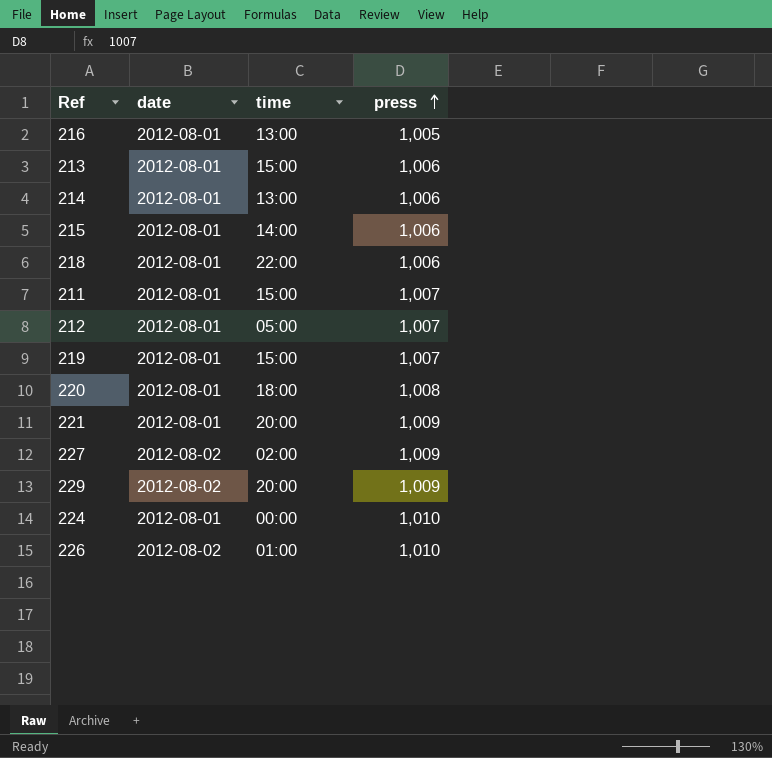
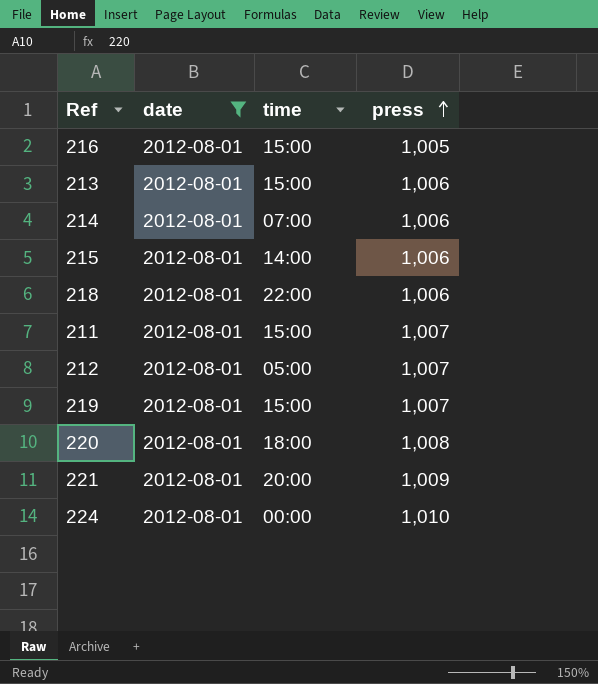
filter: none -> date = 2012-08-01
216 | time: 13:00 -> 15:00
214 | time: 13:00 -> 07:00

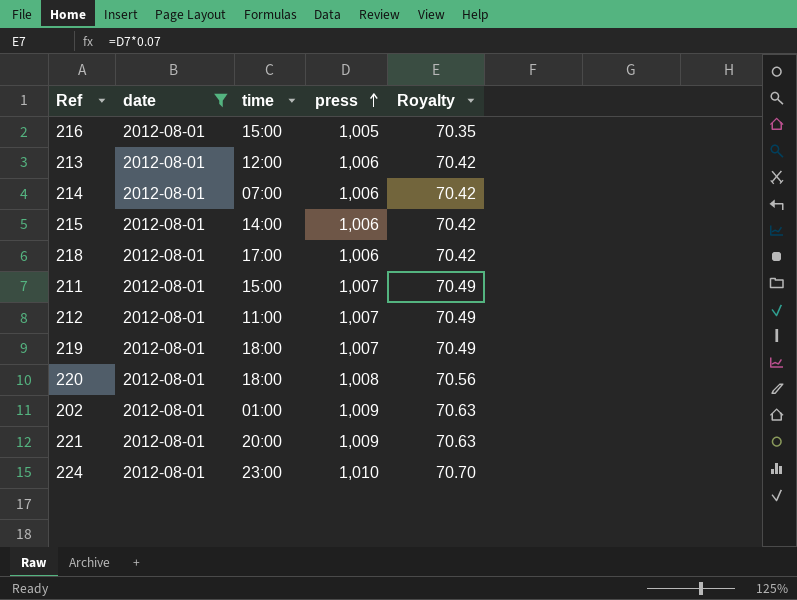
column Royalty | formula: none -> [press] * 0.07
213 | time: 15:00 -> 12:00
218 | time: 22:00 -> 17:00
212 | time: 05:00 -> 11:00
219 | time: 15:00 -> 18:00
row 202: none -> 2012-08-01 | 01:00 | 1,009 | 70.63
224 | time: 00:00 -> 23:00

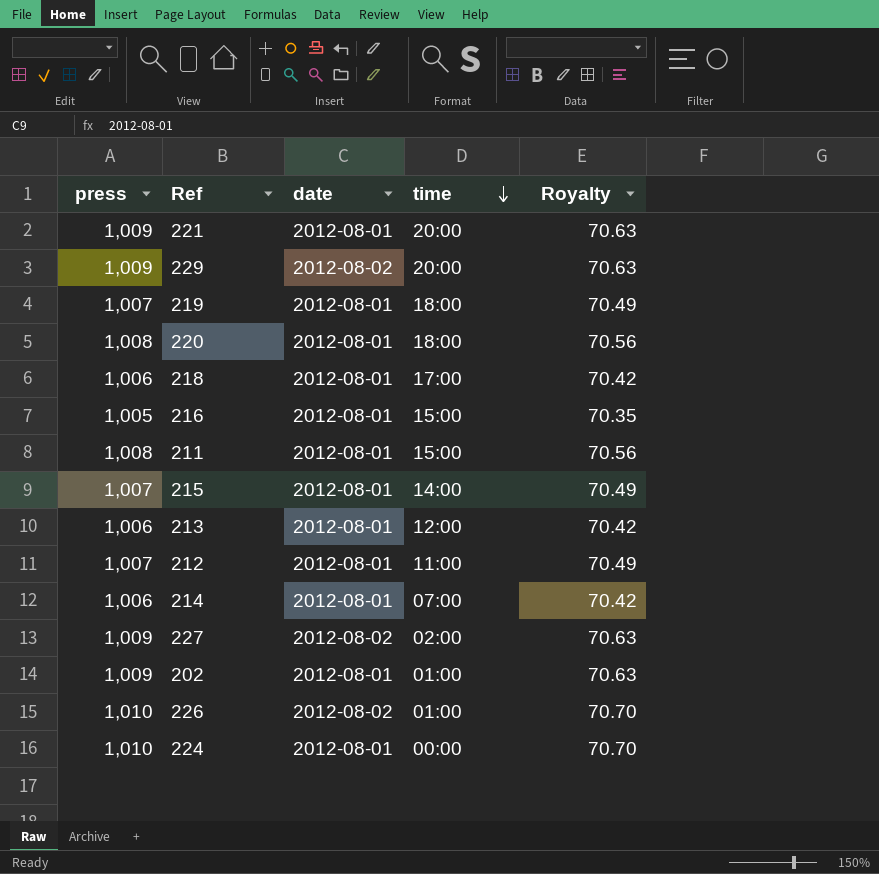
filter: date = 2012-08-01 -> none
row order: press ascending -> time descending
column press | position: 4 -> 1
211 | press: 1,007 -> 1,008
211 | Royalty: 70.49 -> 70.56
215 | press: 1,006 -> 1,007
215 | Royalty: 70.42 -> 70.49
224 | time: 23:00 -> 00:00

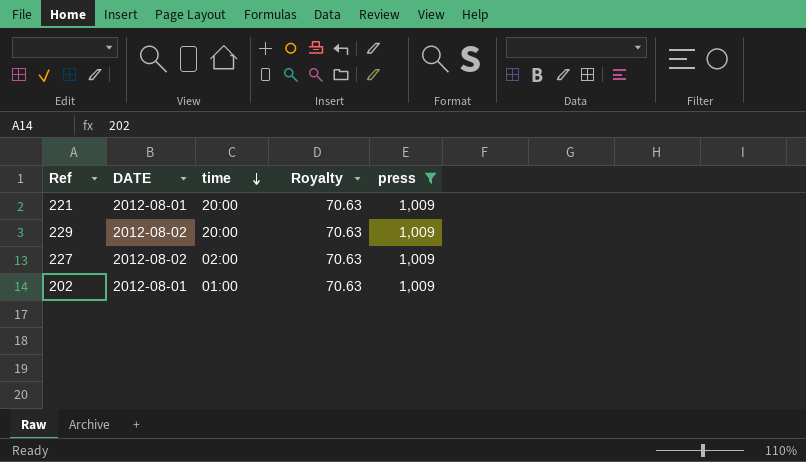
filter: none -> press = 1,009
column name: date -> DATE
column press | position: 1 -> 5

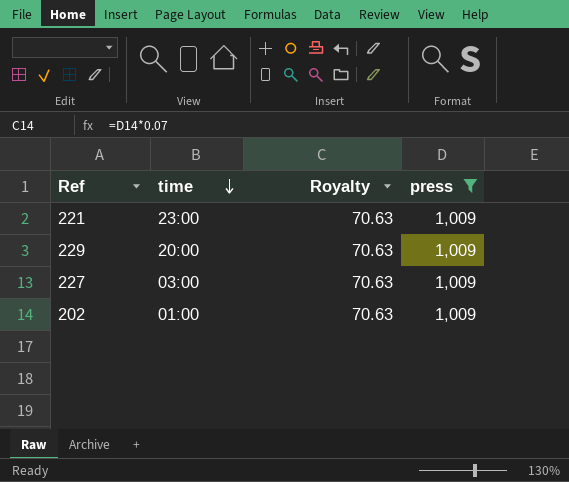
column DATE | position: 2 -> none
221 | time: 20:00 -> 23:00
227 | time: 02:00 -> 03:00

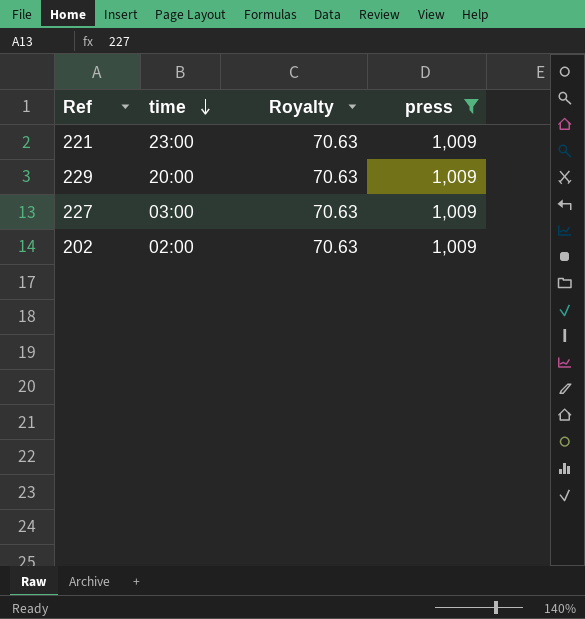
202 | time: 01:00 -> 02:00

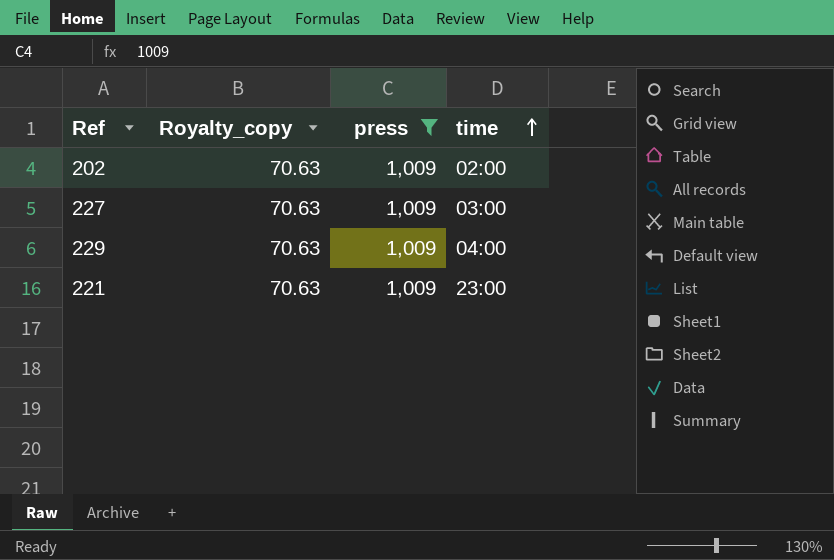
row order: time descending -> time ascending
column name: Royalty -> Royalty_copy
column time | position: 2 -> 4
229 | time: 20:00 -> 04:00

